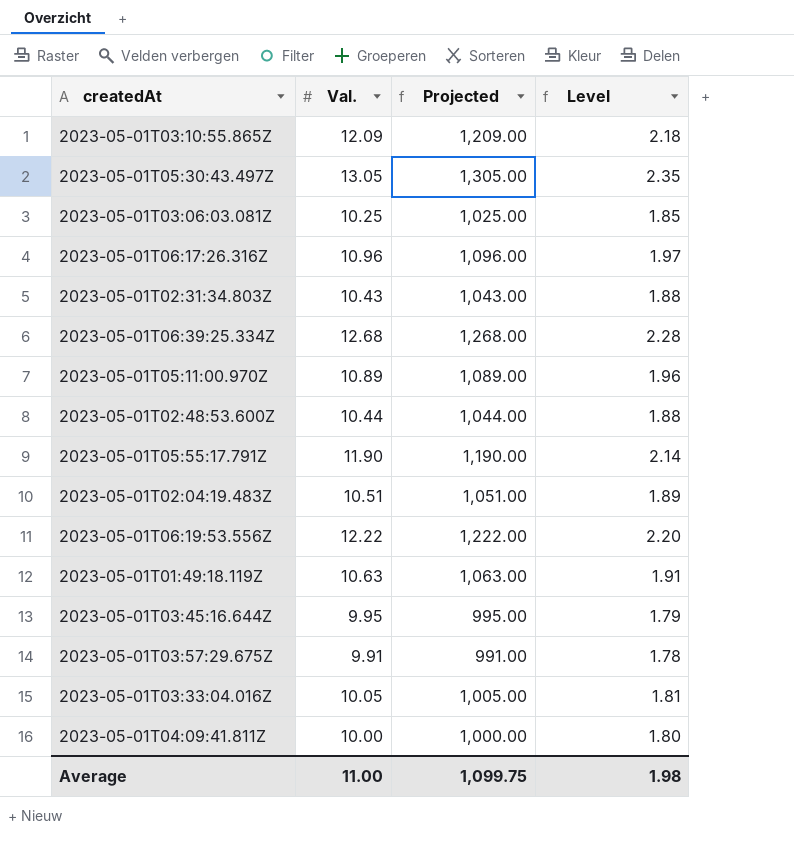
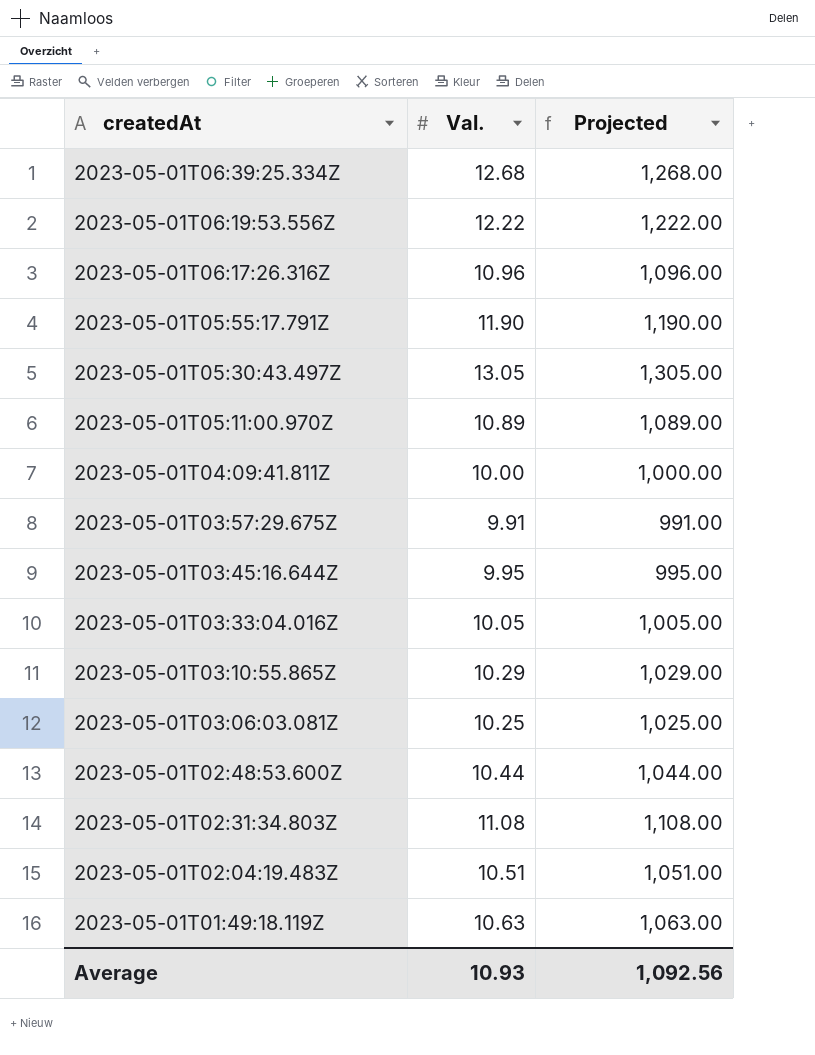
row order: none -> createdAt descending
column Level | formula: [Val.] * 0.18 -> none
2023-05-01T03:10:55.865Z | Val.: 12.09 -> 10.29
2023-05-01T03:10:55.865Z | Projected: 1,209.00 -> 1,029.00
2023-05-01T02:31:34.803Z | Val.: 10.43 -> 11.08
2023-05-01T02:31:34.803Z | Projected: 1,043.00 -> 1,108.00
Average | Val.: 11.00 -> 10.93
Average | Projected: 1,099.75 -> 1,092.56

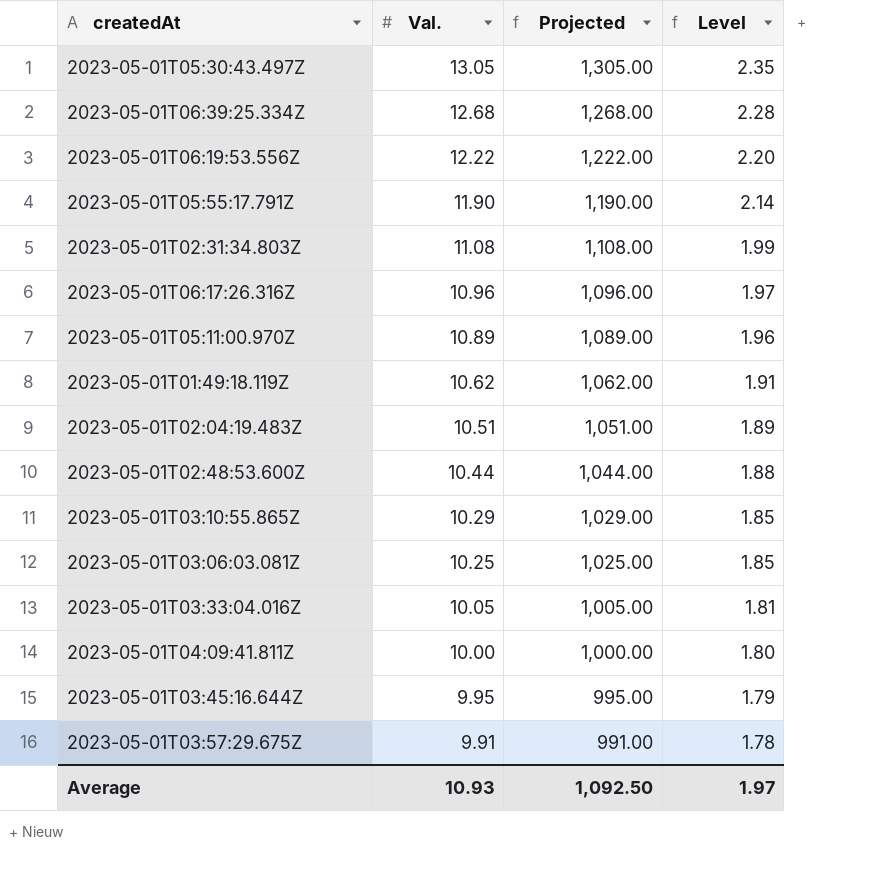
row order: createdAt descending -> Val. descending
column Level | formula: none -> [Val.] * 0.18
2023-05-01T01:49:18.119Z | Val.: 10.63 -> 10.62
2023-05-01T01:49:18.119Z | Projected: 1,063.00 -> 1,062.00
Average | Projected: 1,092.56 -> 1,092.50

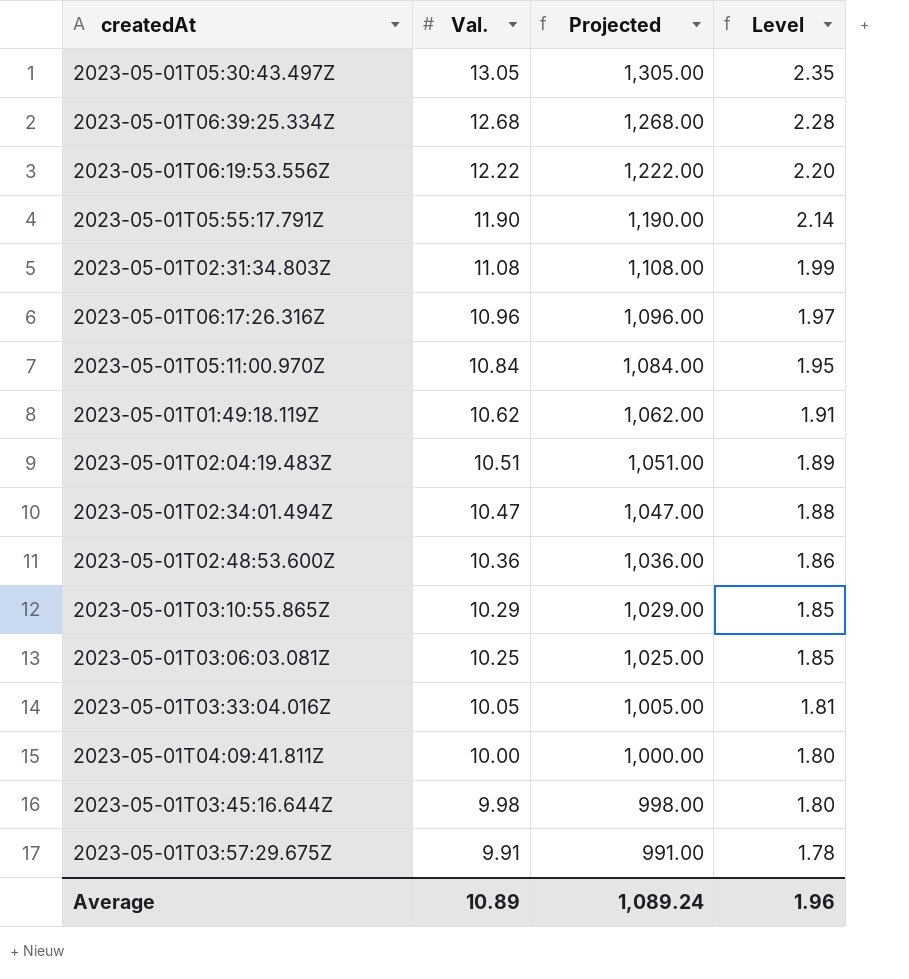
2023-05-01T05:11:00.970Z | Val.: 10.89 -> 10.84
2023-05-01T05:11:00.970Z | Projected: 1,089.00 -> 1,084.00
2023-05-01T05:11:00.970Z | Level: 1.96 -> 1.95
row 2023-05-01T02:34:01.494Z: none -> 10.47 | 1,047.00 | 1.88
2023-05-01T02:48:53.600Z | Val.: 10.44 -> 10.36
2023-05-01T02:48:53.600Z | Projected: 1,044.00 -> 1,036.00
2023-05-01T02:48:53.600Z | Level: 1.88 -> 1.86
2023-05-01T03:45:16.644Z | Val.: 9.95 -> 9.98
2023-05-01T03:45:16.644Z | Projected: 995.00 -> 998.00
2023-05-01T03:45:16.644Z | Level: 1.79 -> 1.80
Average | Val.: 10.93 -> 10.89
Average | Projected: 1,092.50 -> 1,089.24
Average | Level: 1.97 -> 1.96

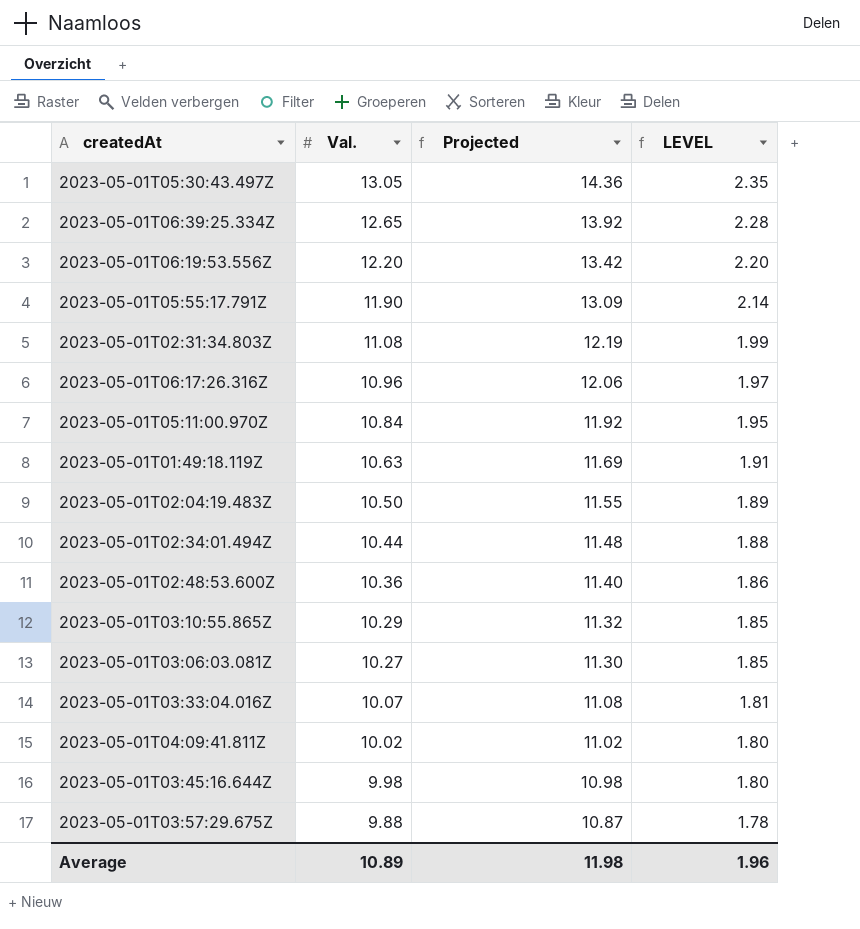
column Projected | formula: [Val.] * 100 -> [Val.] * 1.1
column name: Level -> LEVEL
2023-05-01T06:39:25.334Z | Val.: 12.68 -> 12.65
2023-05-01T06:19:53.556Z | Val.: 12.22 -> 12.20
2023-05-01T01:49:18.119Z | Val.: 10.62 -> 10.63
2023-05-01T02:04:19.483Z | Val.: 10.51 -> 10.50
2023-05-01T02:34:01.494Z | Val.: 10.47 -> 10.44
2023-05-01T03:06:03.081Z | Val.: 10.25 -> 10.27
2023-05-01T03:33:04.016Z | Val.: 10.05 -> 10.07
2023-05-01T04:09:41.811Z | Val.: 10.00 -> 10.02
2023-05-01T03:57:29.675Z | Val.: 9.91 -> 9.88
Average | Projected: 1,089.24 -> 11.98

